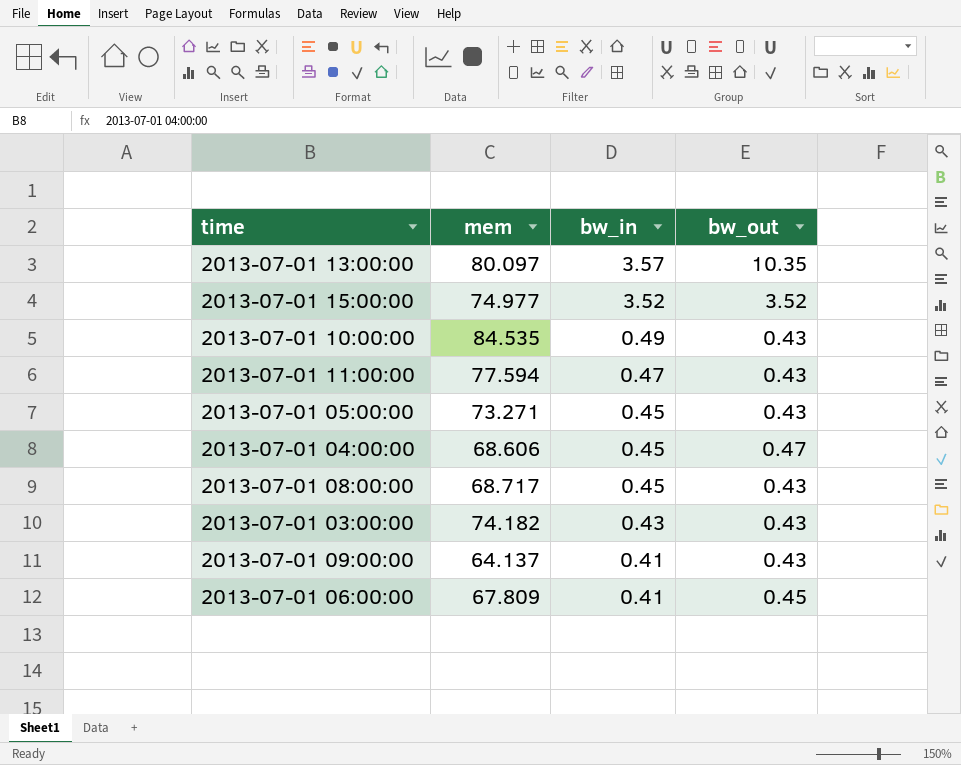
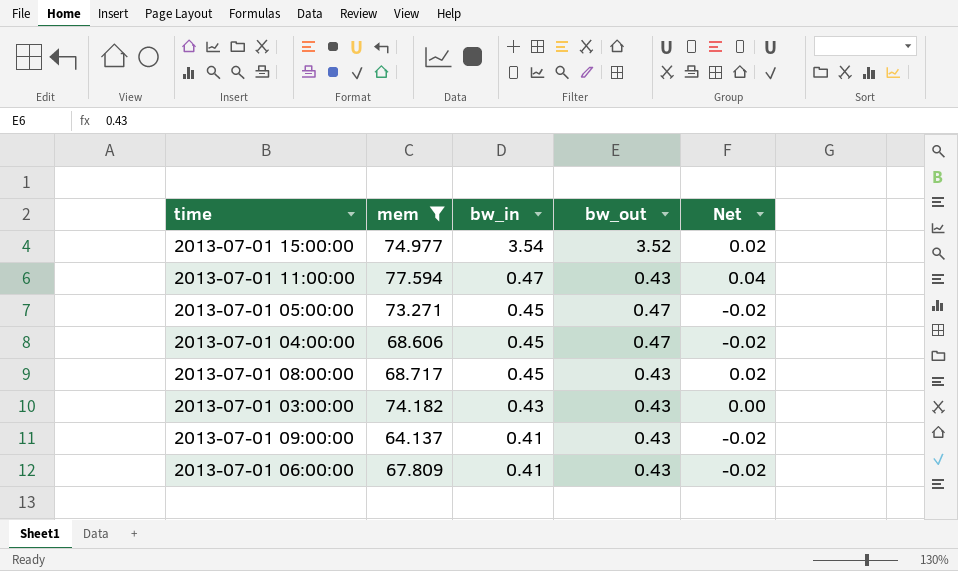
filter: none -> mem <= 77.594
column Net | formula: none -> [bw_in] - [bw_out]
2013-07-01 15:00:00 | bw_in: 3.52 -> 3.54
2013-07-01 05:00:00 | bw_out: 0.43 -> 0.47
2013-07-01 06:00:00 | bw_out: 0.45 -> 0.43

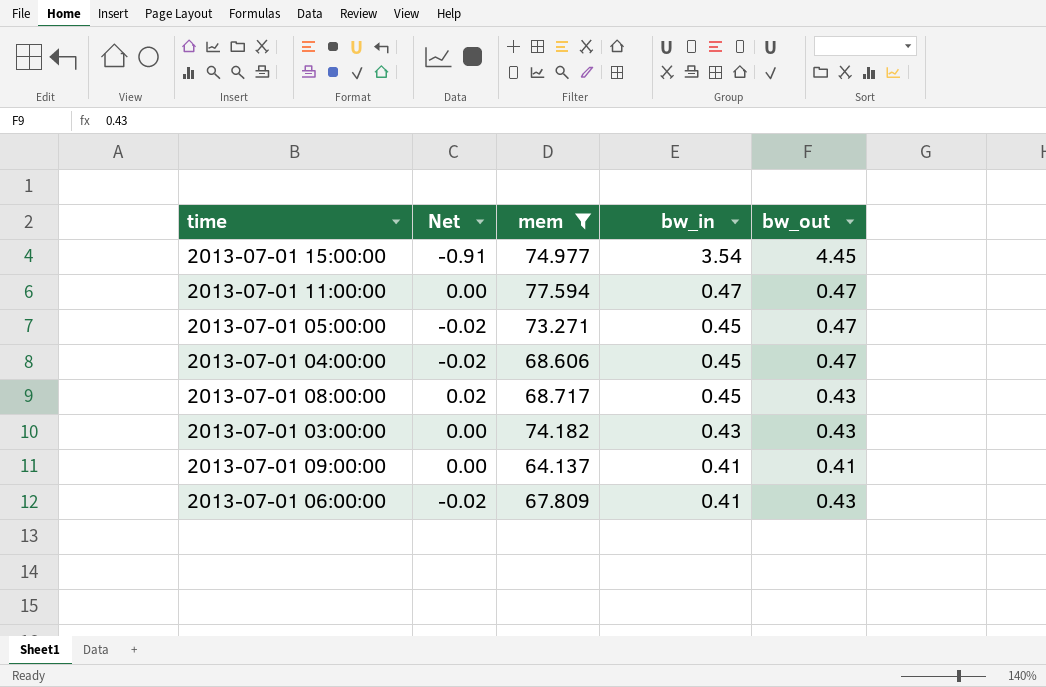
column Net | position: 5 -> 2
2013-07-01 15:00:00 | Net: 0.02 -> -0.91
2013-07-01 15:00:00 | bw_out: 3.52 -> 4.45
2013-07-01 11:00:00 | Net: 0.04 -> 0.00
2013-07-01 11:00:00 | bw_out: 0.43 -> 0.47
2013-07-01 09:00:00 | Net: -0.02 -> 0.00
2013-07-01 09:00:00 | bw_out: 0.43 -> 0.41

